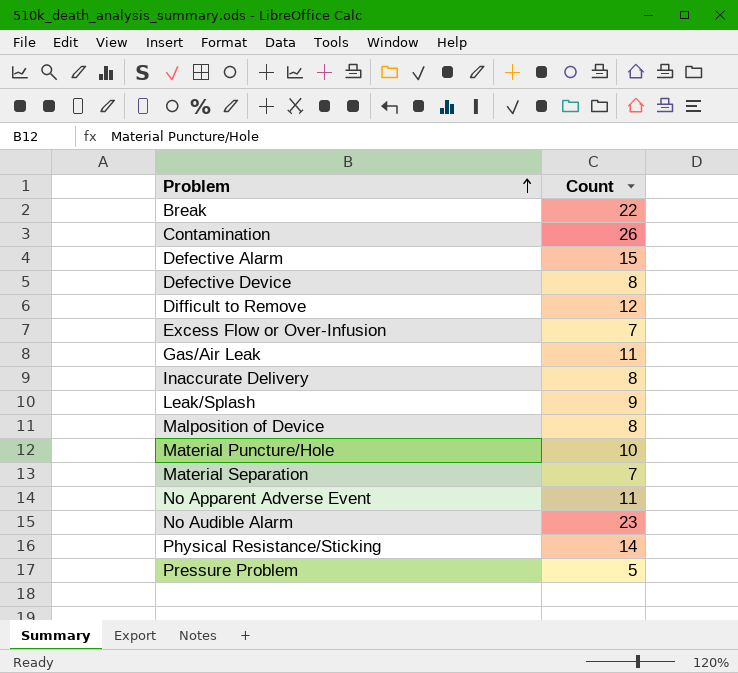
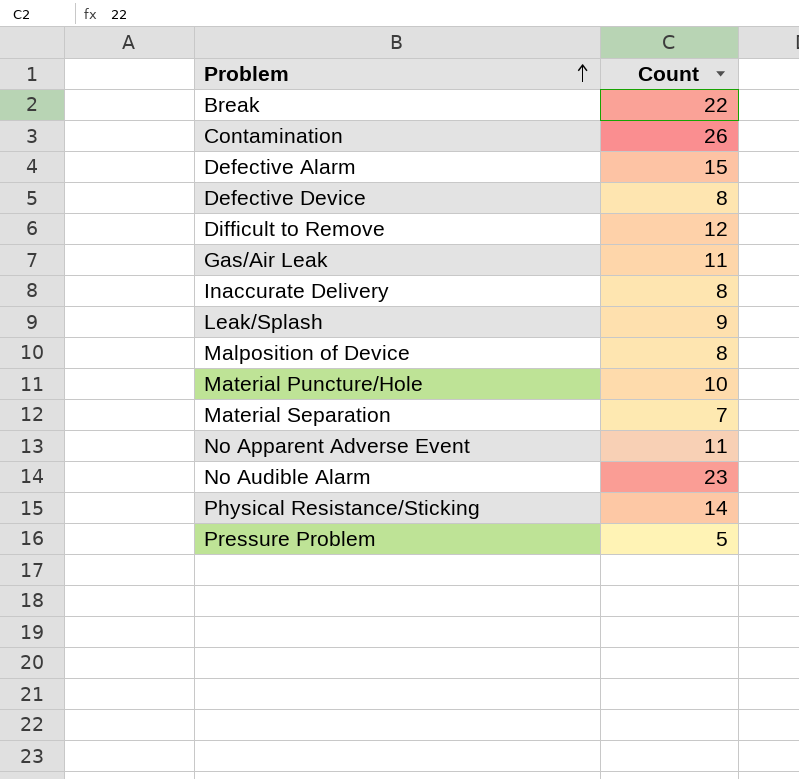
row Excess Flow or Over-Infusion: 7 -> none

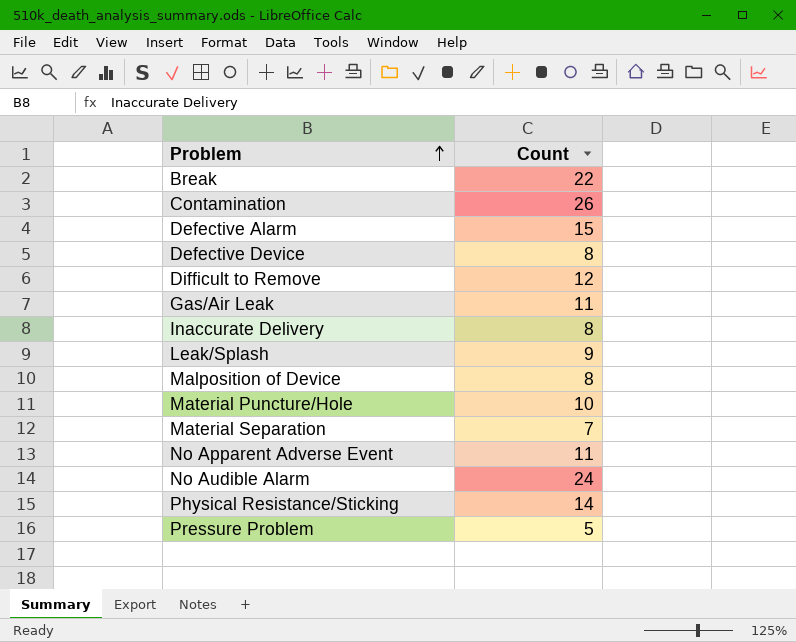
No Audible Alarm | Count: 23 -> 24

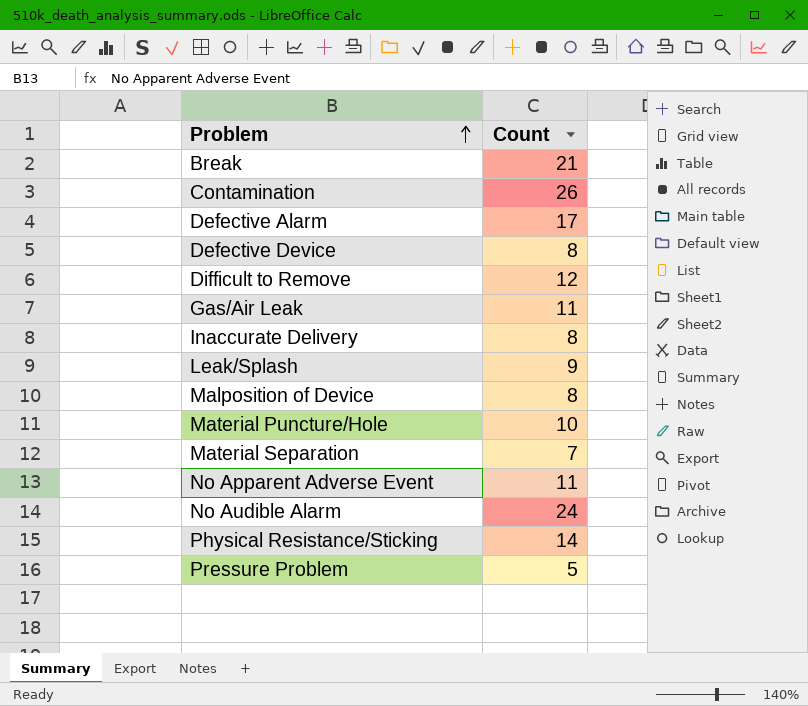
Break | Count: 22 -> 21
Defective Alarm | Count: 15 -> 17

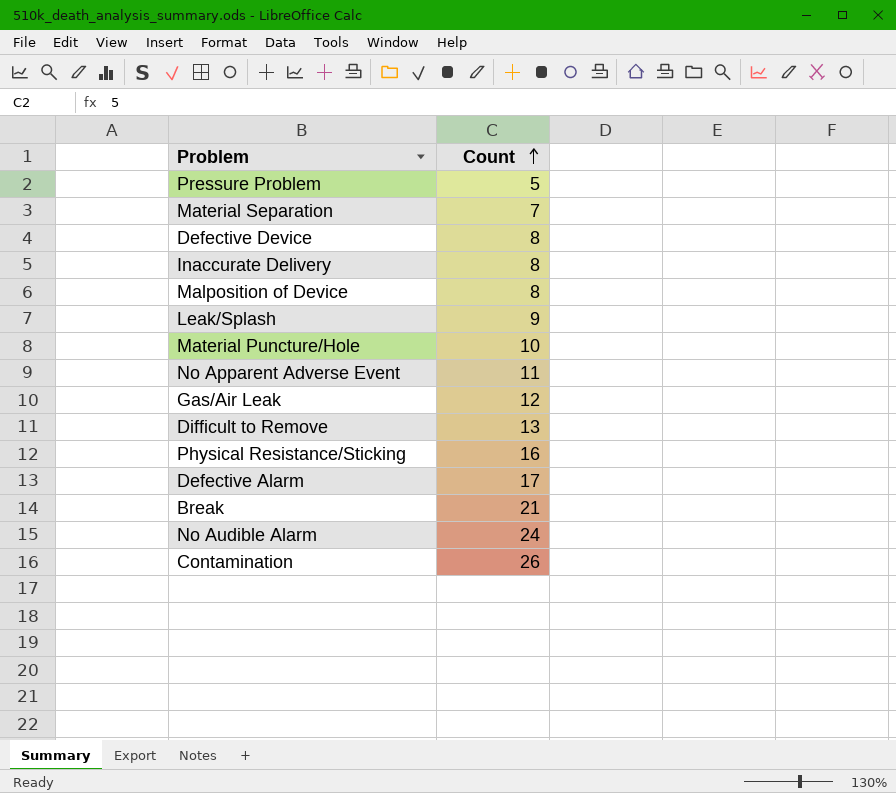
row order: Problem ascending -> Count ascending
Gas/Air Leak | Count: 11 -> 12
Difficult to Remove | Count: 12 -> 13
Physical Resistance/Sticking | Count: 14 -> 16

